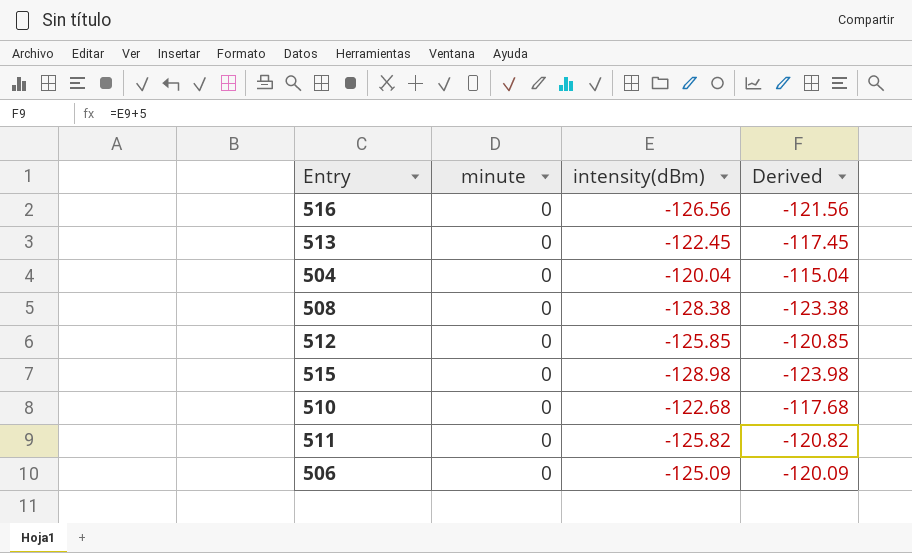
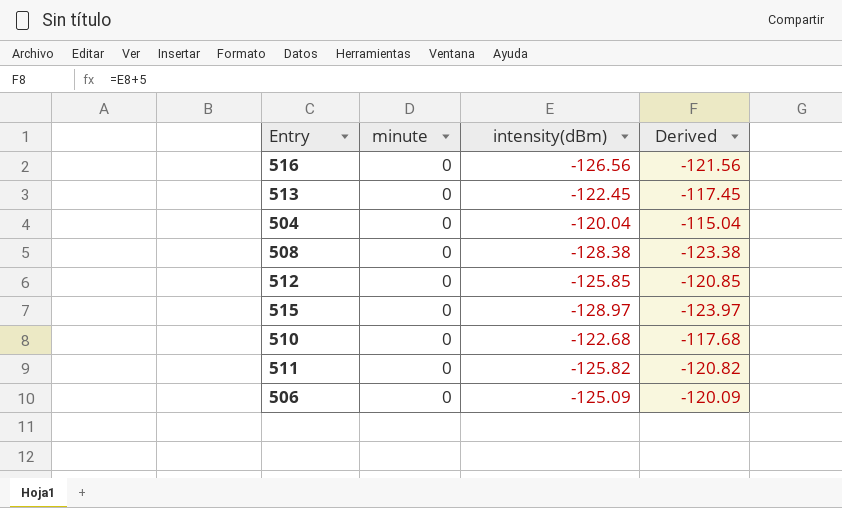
515 | intensity(dBm): -128.98 -> -128.97
515 | Derived: -123.98 -> -123.97

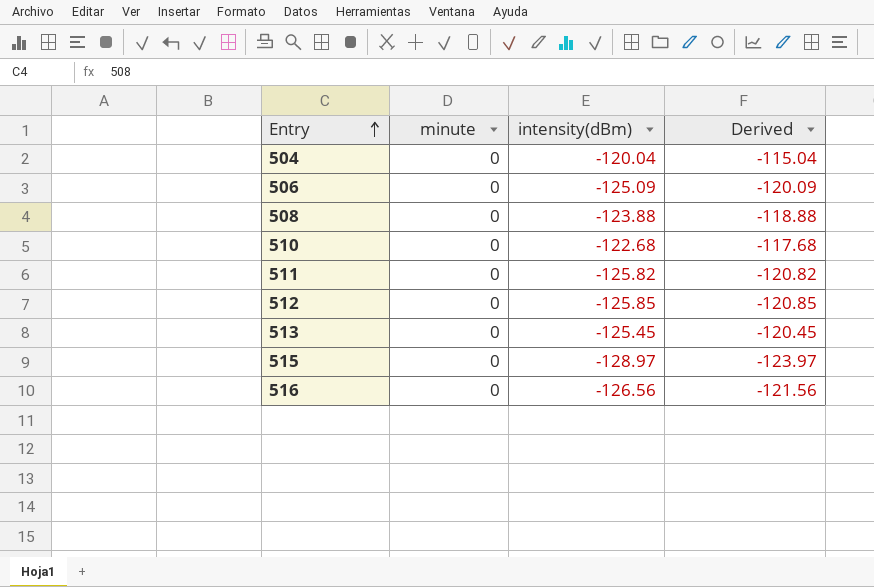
row order: none -> Entry ascending
508 | intensity(dBm): -128.38 -> -123.88
508 | Derived: -123.38 -> -118.88
513 | intensity(dBm): -122.45 -> -125.45
513 | Derived: -117.45 -> -120.45

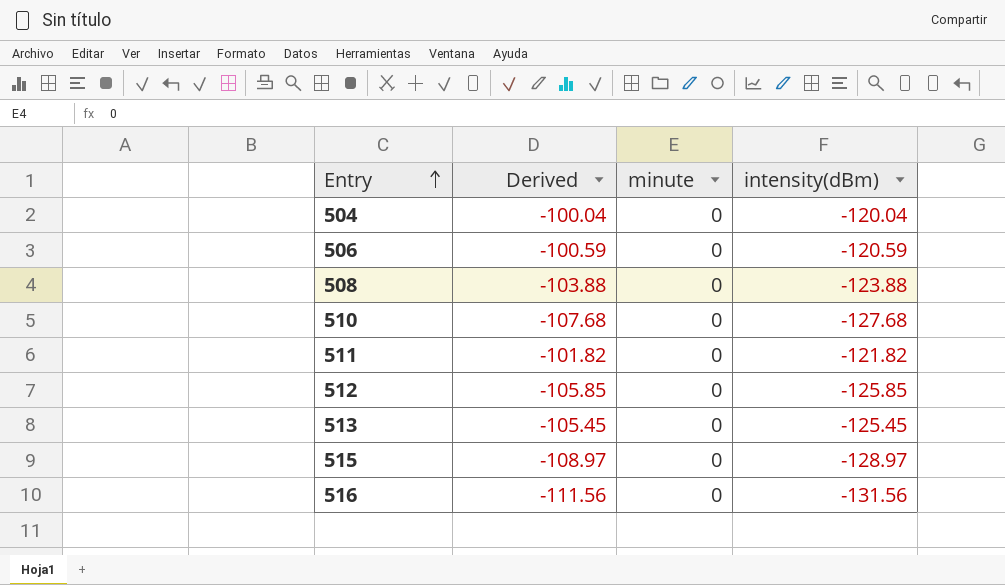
column Derived | formula: [intensity(dBm)] + 5 -> [intensity(dBm)] + 20
column Derived | position: 4 -> 2
506 | intensity(dBm): -125.09 -> -120.59
510 | intensity(dBm): -122.68 -> -127.68
511 | intensity(dBm): -125.82 -> -121.82
516 | intensity(dBm): -126.56 -> -131.56

